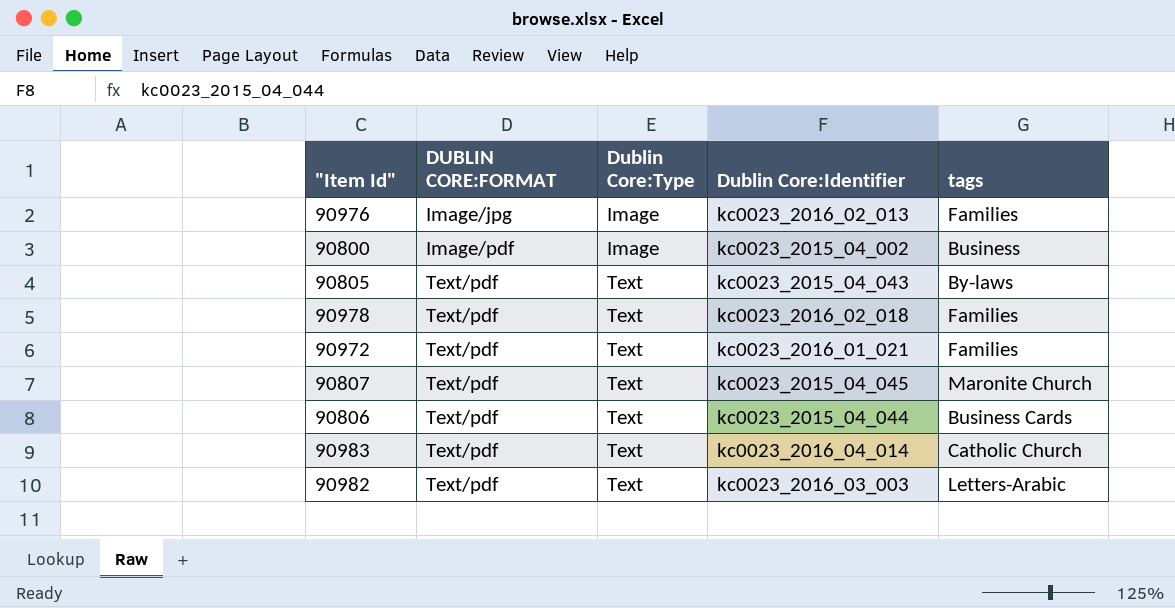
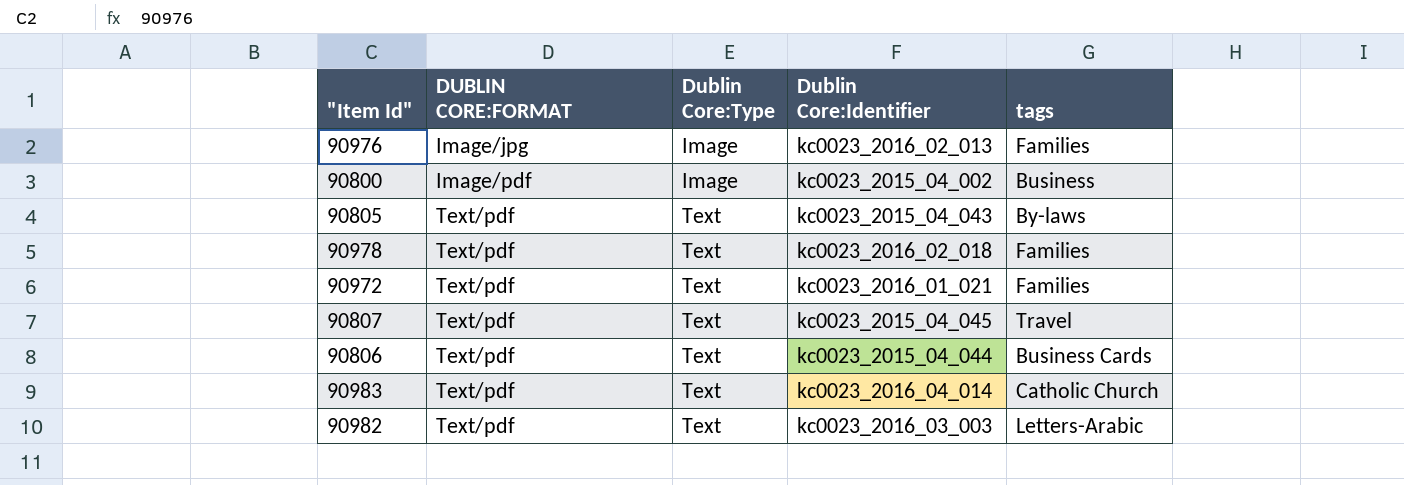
90807 | tags: Maronite Church -> Travel

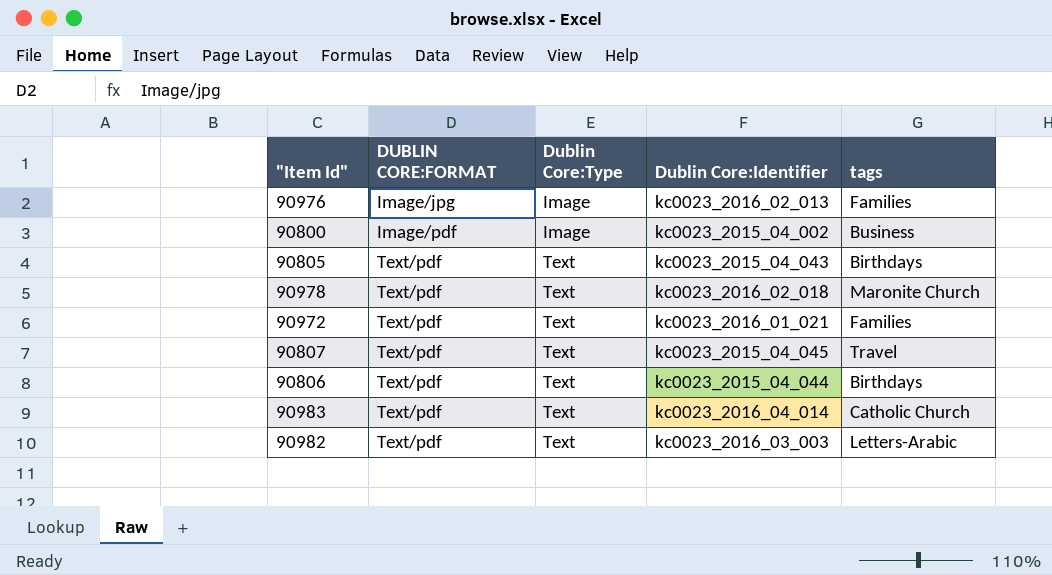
90805 | tags: By-laws -> Birthdays
90978 | tags: Families -> Maronite Church
90806 | tags: Business Cards -> Birthdays

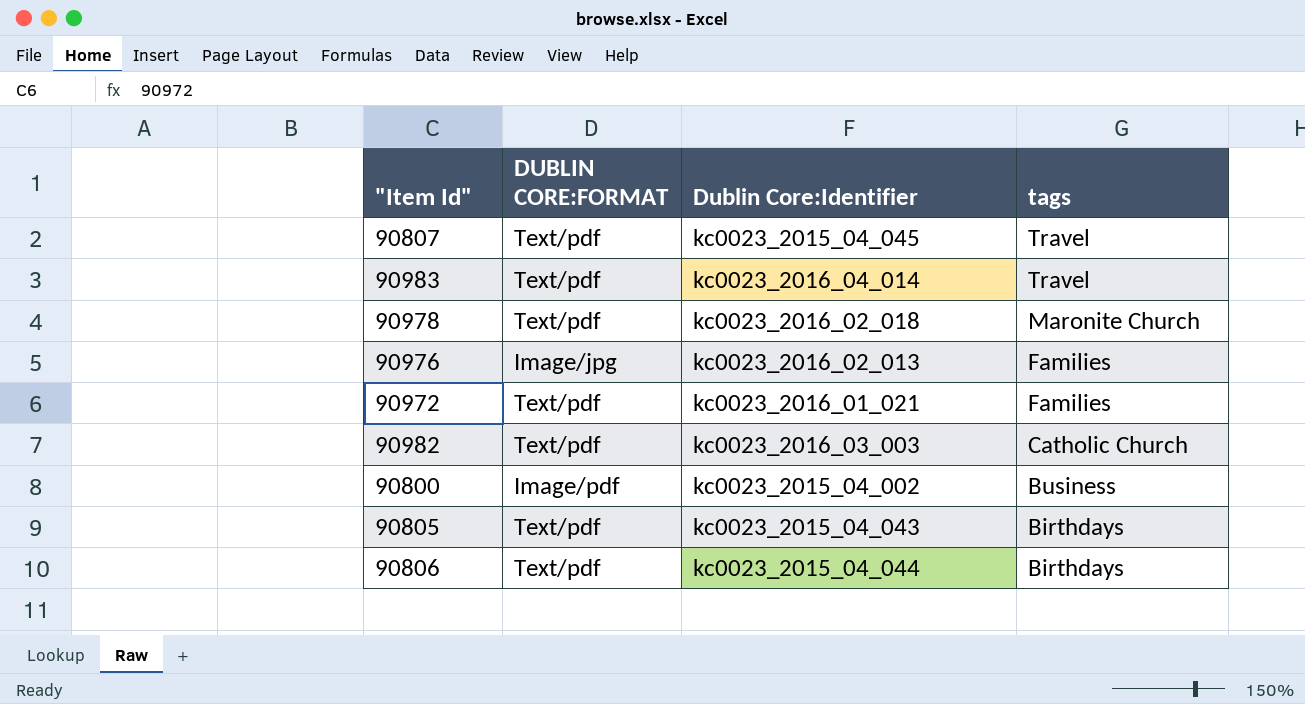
row order: DUBLIN CORE:FORMAT ascending -> tags descending
column Dublin Core:Type | position: 3 -> none
90983 | tags: Catholic Church -> Travel
90982 | tags: Letters-Arabic -> Catholic Church

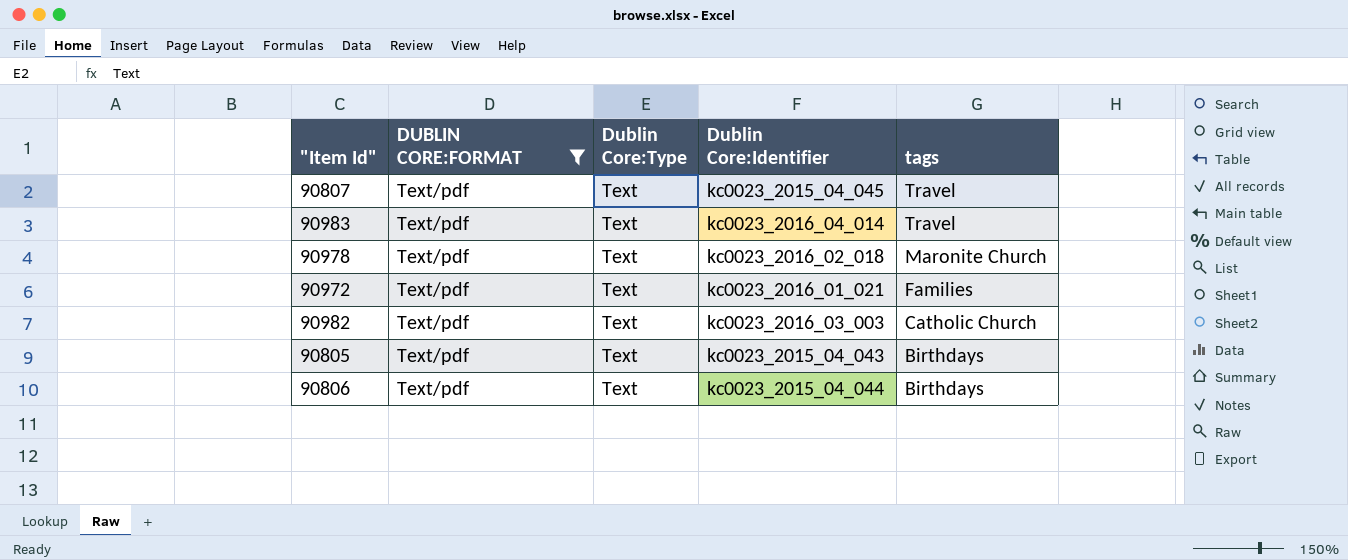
filter: none -> DUBLIN CORE:FORMAT = Text/pdf
column Dublin Core:Type | position: none -> 3

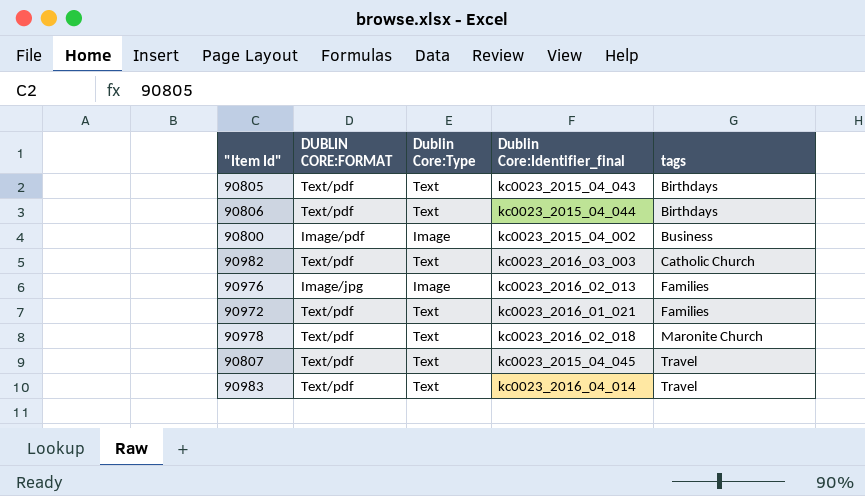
filter: DUBLIN CORE:FORMAT = Text/pdf -> none
row order: tags descending -> tags ascending
column name: Dublin Core:Identifier -> Dublin Core:Identifier_final

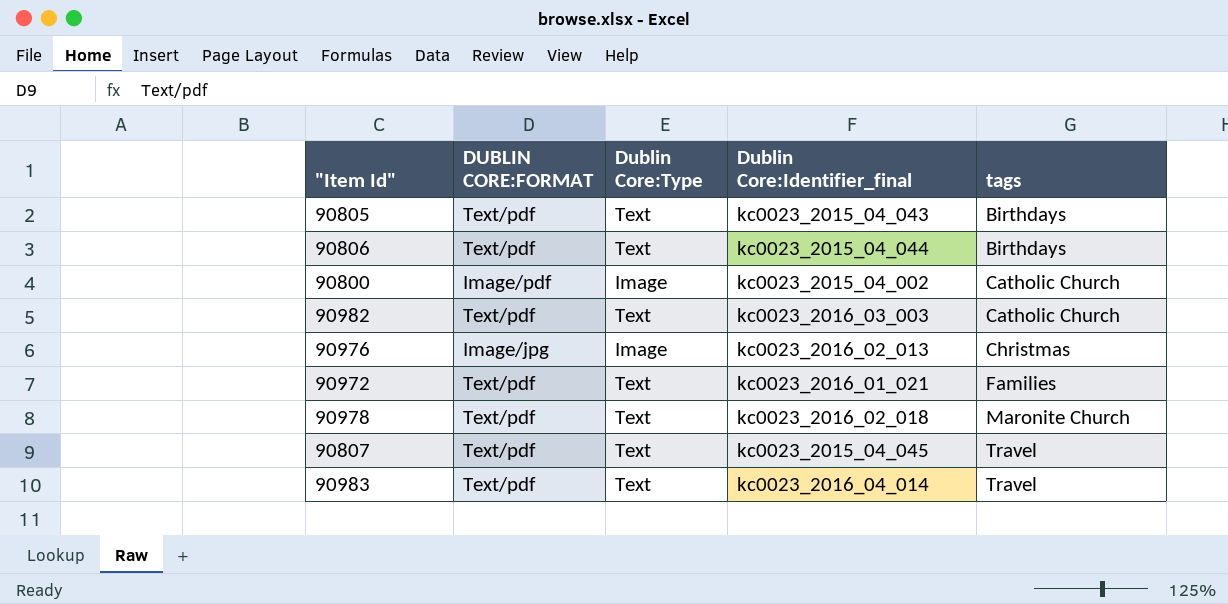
90800 | tags: Business -> Catholic Church
90976 | tags: Families -> Christmas

